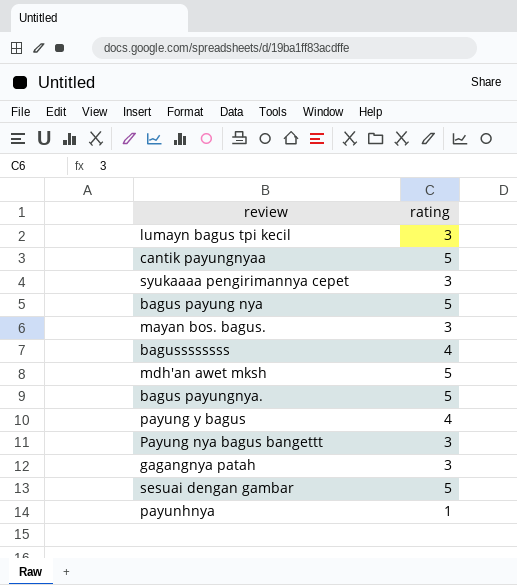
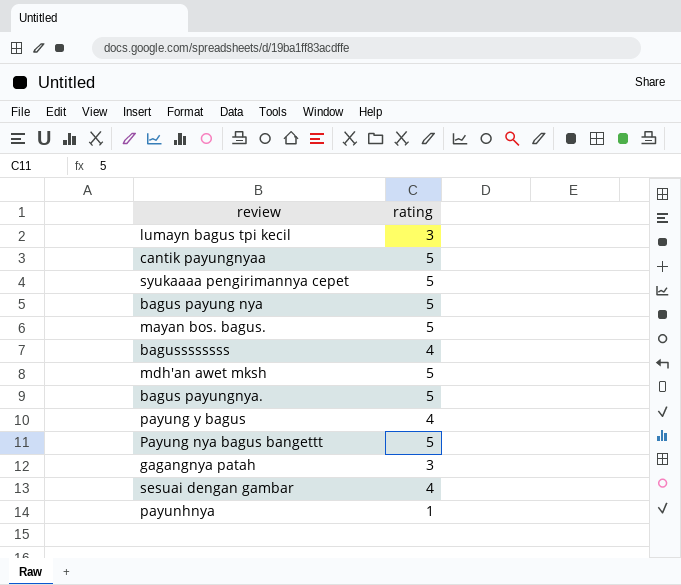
syukaaaa pengirimannya cepet | rating: 3 -> 5
mayan bos. bagus. | rating: 3 -> 5
Payung nya bagus bangettt | rating: 3 -> 5
sesuai dengan gambar | rating: 5 -> 4

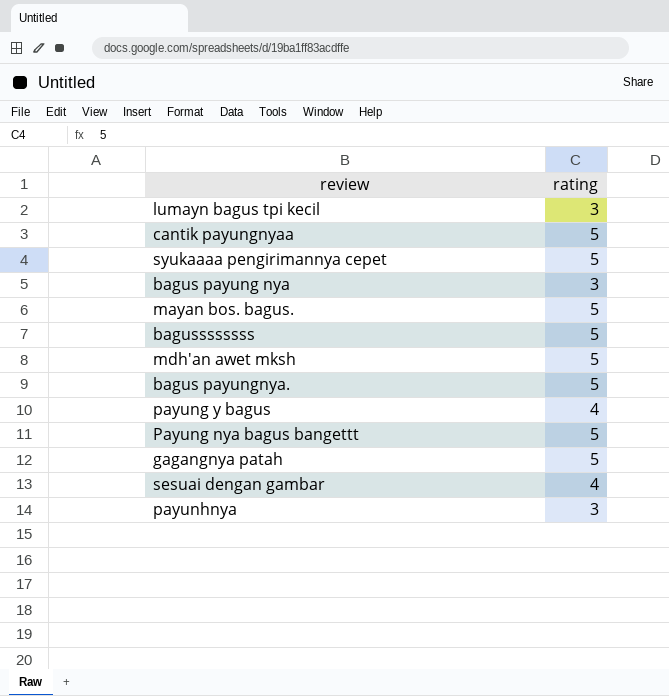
bagus payung nya | rating: 5 -> 3
bagussssssss | rating: 4 -> 5
gagangnya patah | rating: 3 -> 5
payunhnya | rating: 1 -> 3

